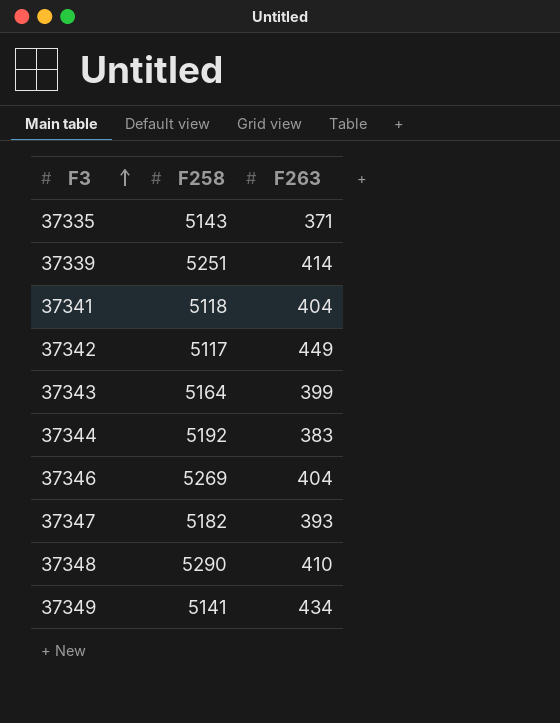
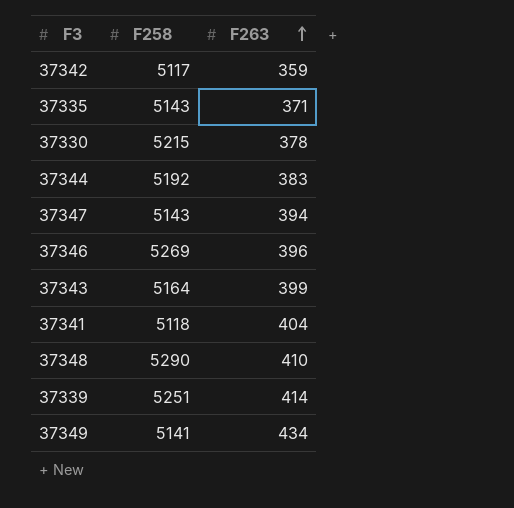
row order: F3 ascending -> F263 ascending
37342 | F263: 449 -> 359
row 37330: none -> 5215 | 378
37347 | F258: 5182 -> 5143
37347 | F263: 393 -> 394
37346 | F263: 404 -> 396

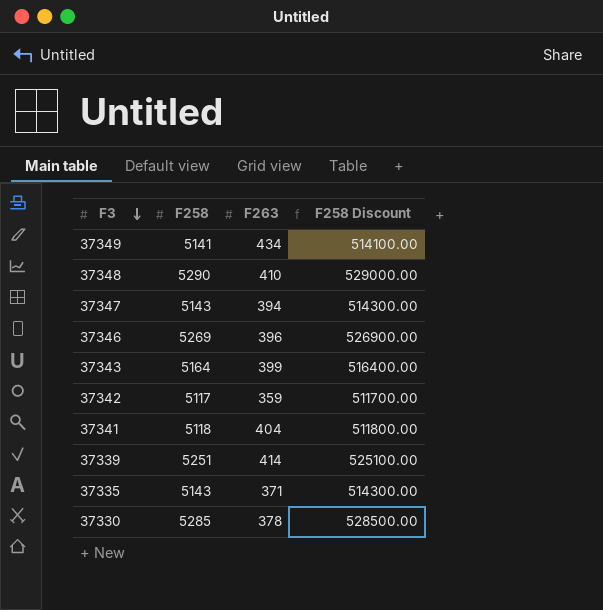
row order: F263 ascending -> F3 descending
column F258 Discount | formula: none -> [F258] * 100
row 37344: 5192 | 383 -> none
37330 | F258: 5215 -> 5285

